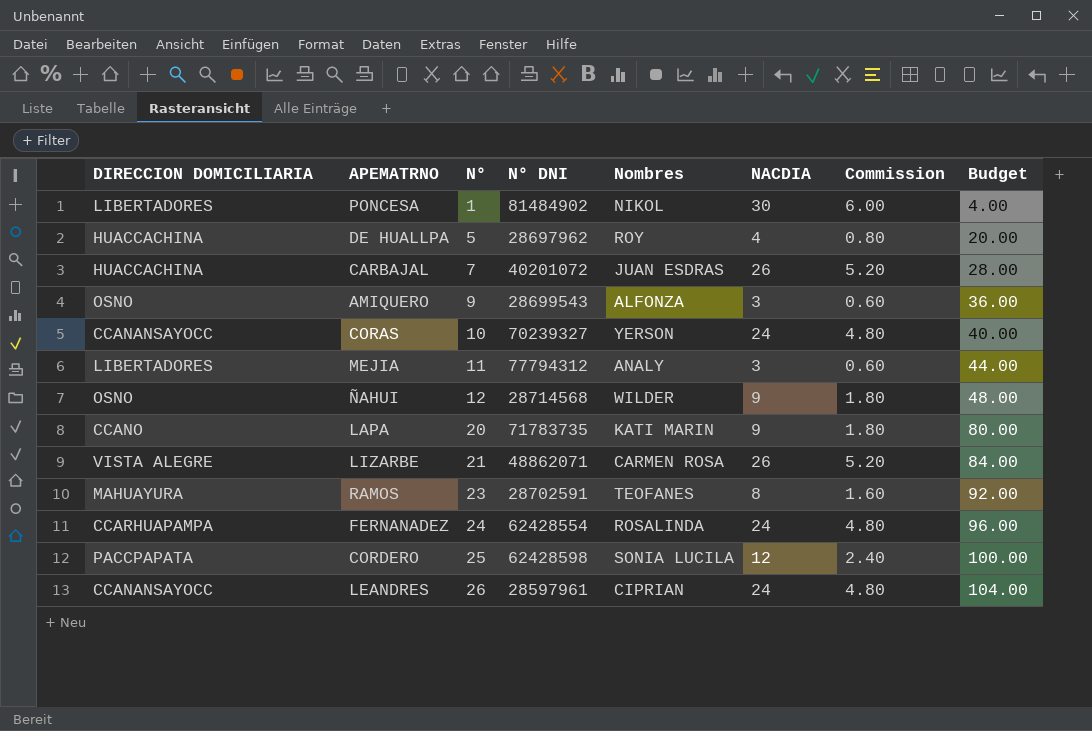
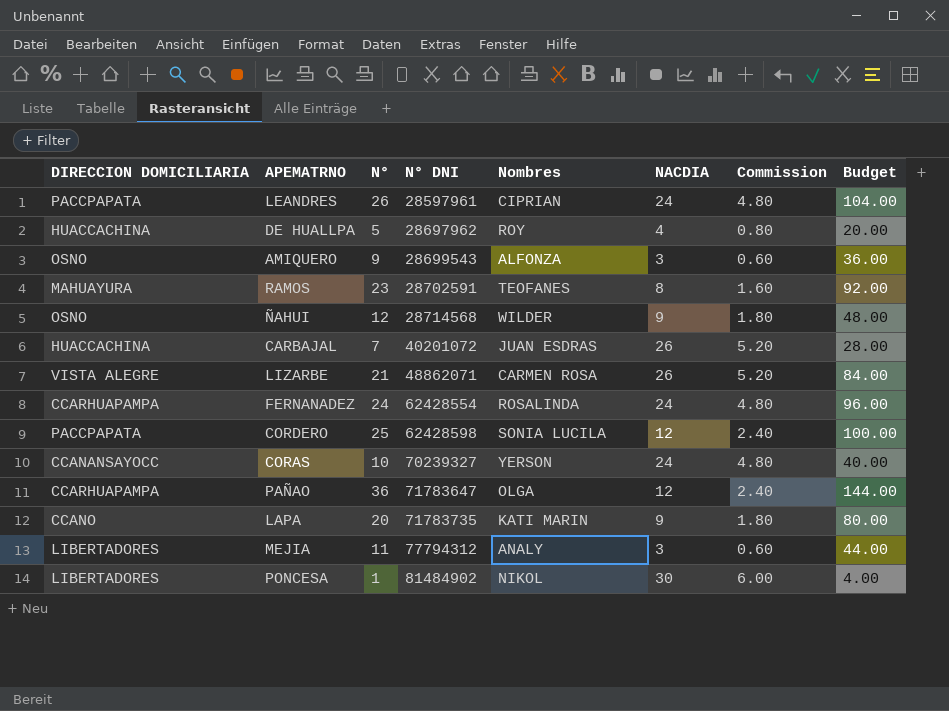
row order: N° ascending -> N° DNI ascending
LEANDRES | DIRECCION DOMICILIARIA: CCANANSAYOCC -> PACCPAPATA
row PAÑAO: none -> CCARHUAPAMPA | 36 | 71783647 | OLGA | 12 | 2.40 | 144.00

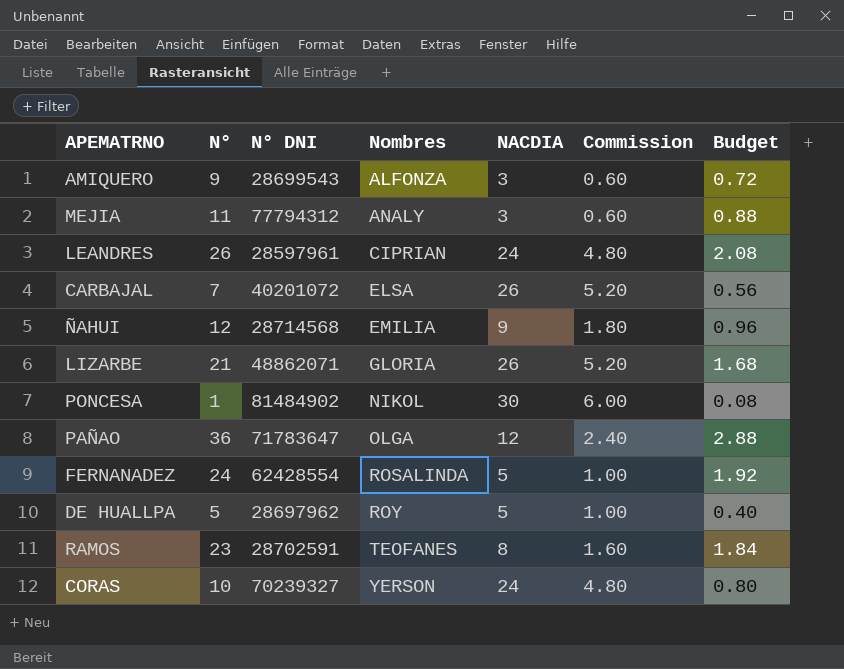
row order: N° DNI ascending -> Nombres ascending
column DIRECCION DOMICILIARIA | position: 1 -> none
column Budget | formula: [N°] * 4 -> [N°] * 0.08
row CORDERO: PACCPAPATA | 25 | 62428598 | SONIA LUCILA | 12 | 2.40 | 100.00 -> none
row LAPA: CCANO | 20 | 71783735 | KATI MARIN | 9 | 1.80 | 80.00 -> none
CARBAJAL | Nombres: JUAN ESDRAS -> ELSA
ÑAHUI | Nombres: WILDER -> EMILIA
LIZARBE | Nombres: CARMEN ROSA -> GLORIA
FERNANADEZ | NACDIA: 24 -> 5
FERNANADEZ | Commission: 4.80 -> 1.00
DE HUALLPA | NACDIA: 4 -> 5
DE HUALLPA | Commission: 0.80 -> 1.00

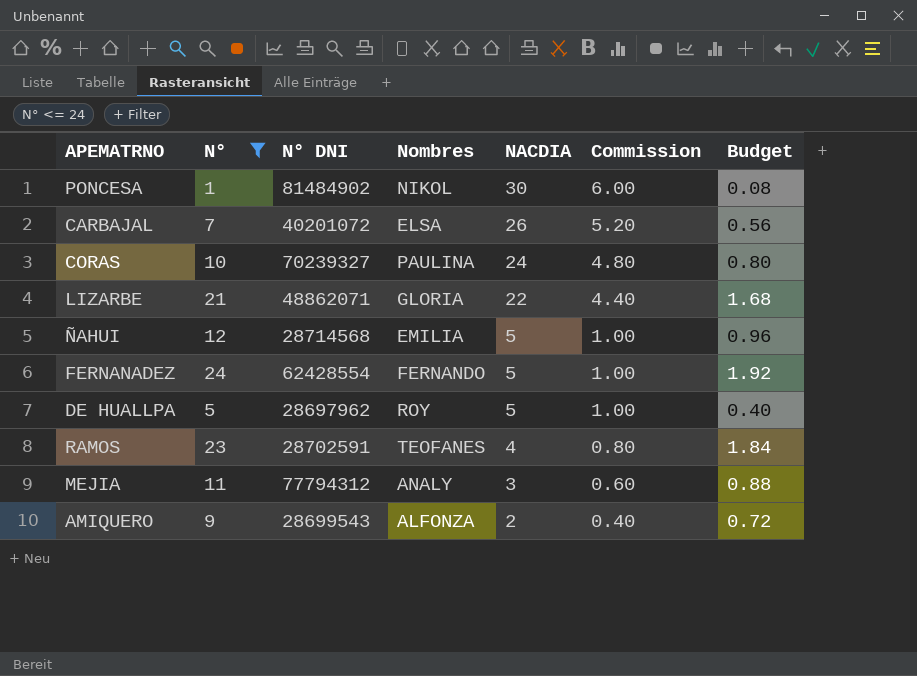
filter: none -> N° <= 24
row order: Nombres ascending -> NACDIA descending
CORAS | Nombres: YERSON -> PAULINA
LIZARBE | NACDIA: 26 -> 22
LIZARBE | Commission: 5.20 -> 4.40
ÑAHUI | NACDIA: 9 -> 5
ÑAHUI | Commission: 1.80 -> 1.00
FERNANADEZ | Nombres: ROSALINDA -> FERNANDO
RAMOS | NACDIA: 8 -> 4
RAMOS | Commission: 1.60 -> 0.80
AMIQUERO | NACDIA: 3 -> 2
AMIQUERO | Commission: 0.60 -> 0.40

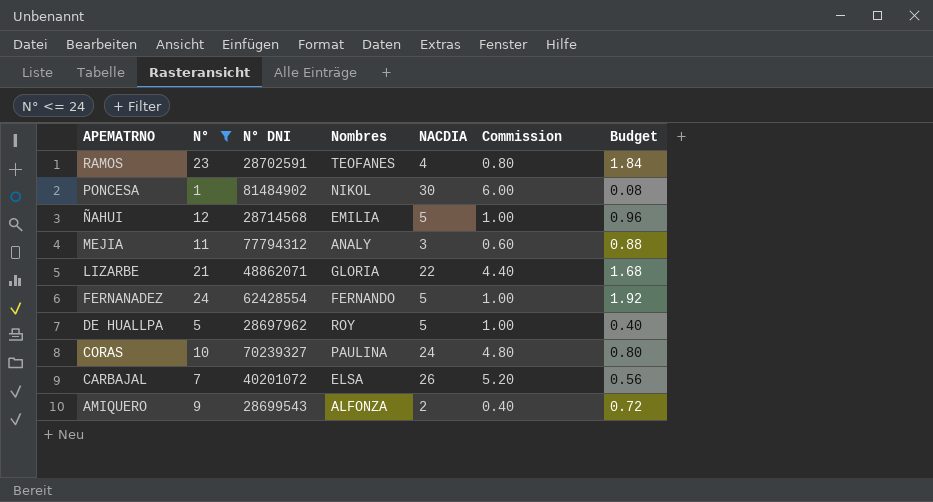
row order: NACDIA descending -> APEMATRNO descending

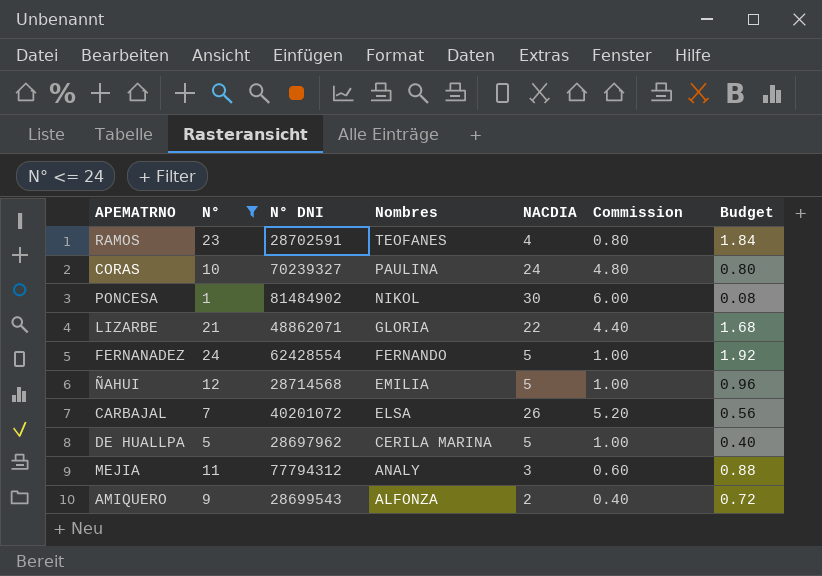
row order: APEMATRNO descending -> Nombres descending
DE HUALLPA | Nombres: ROY -> CERILA MARINA

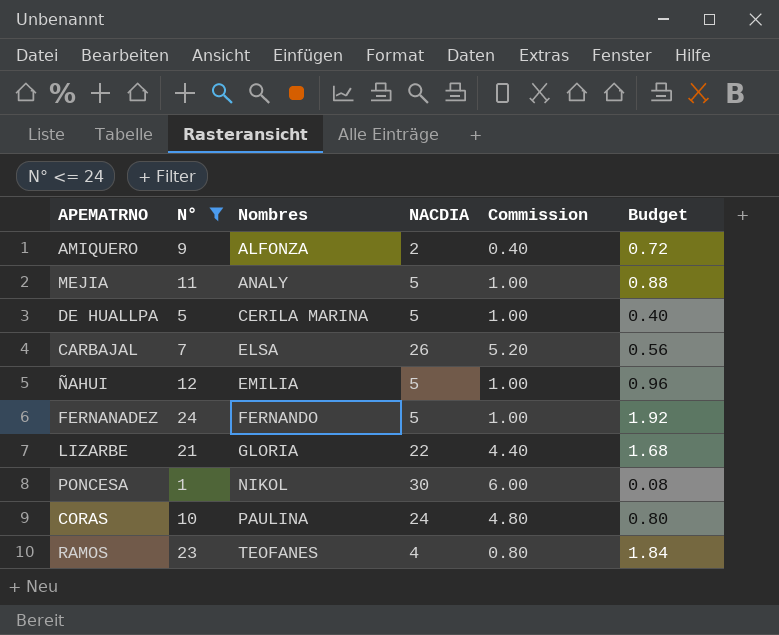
row order: Nombres descending -> Nombres ascending
column N° DNI | position: 3 -> none
MEJIA | NACDIA: 3 -> 5
MEJIA | Commission: 0.60 -> 1.00

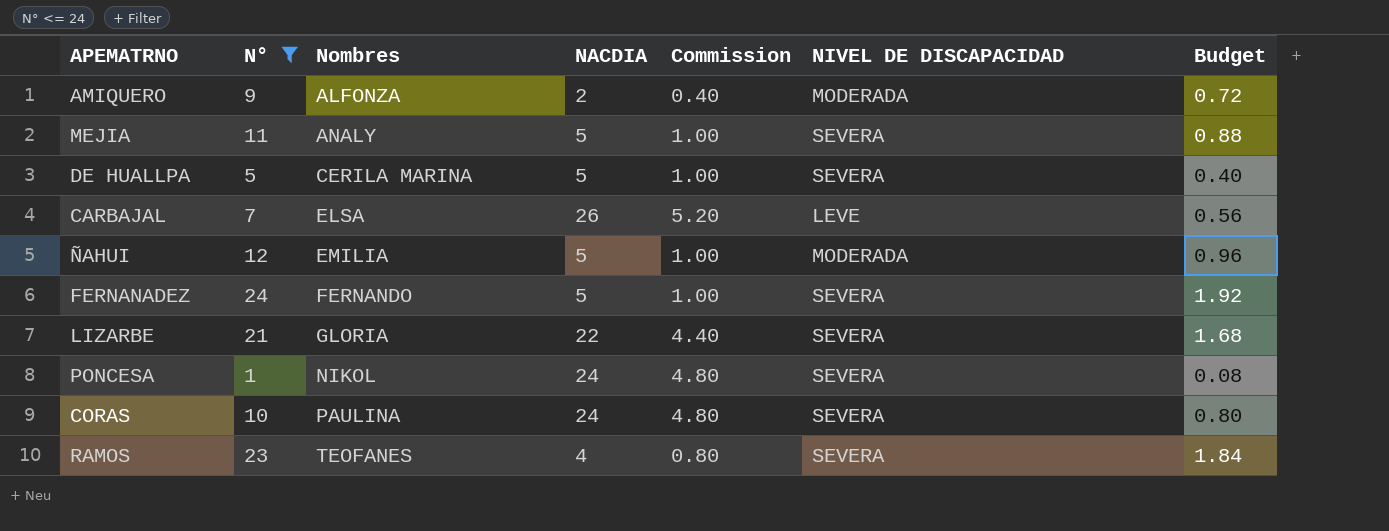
column NIVEL DE DISCAPACIDAD | position: none -> 6
PONCESA | NACDIA: 30 -> 24
PONCESA | Commission: 6.00 -> 4.80

